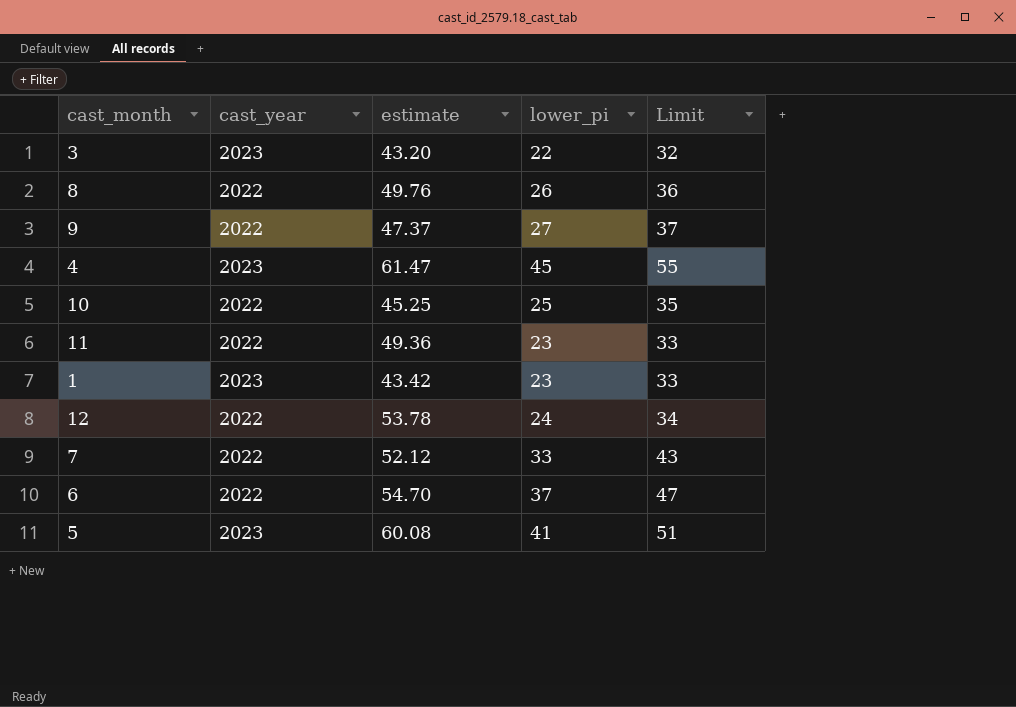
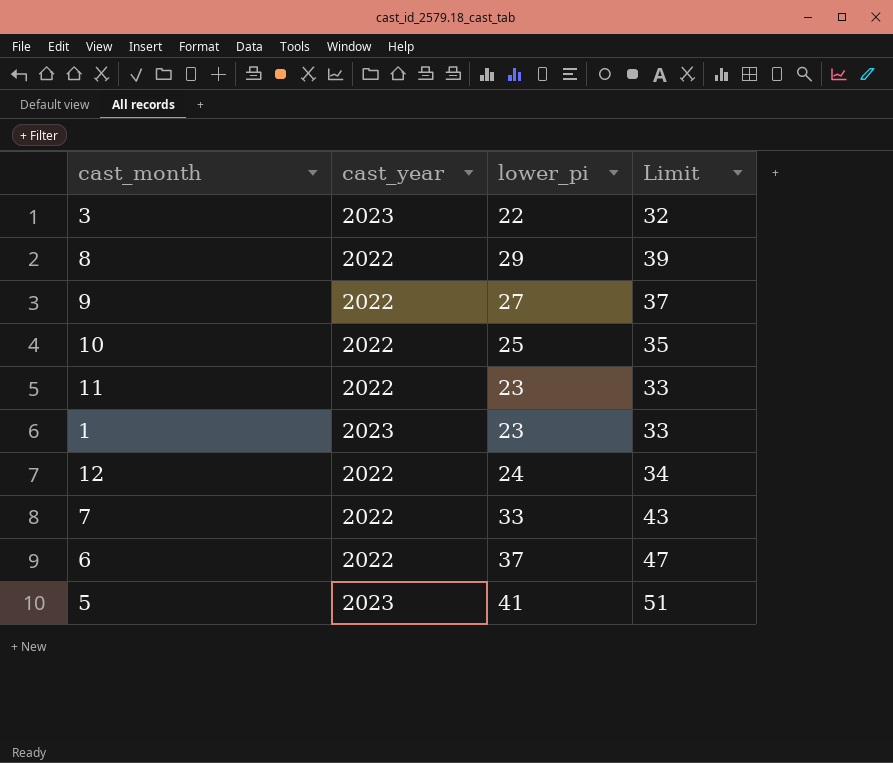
column estimate | position: 3 -> none
row 4: 2023 | 61.47 | 45 | 55 -> none
8 | lower_pi: 26 -> 29
8 | Limit: 36 -> 39

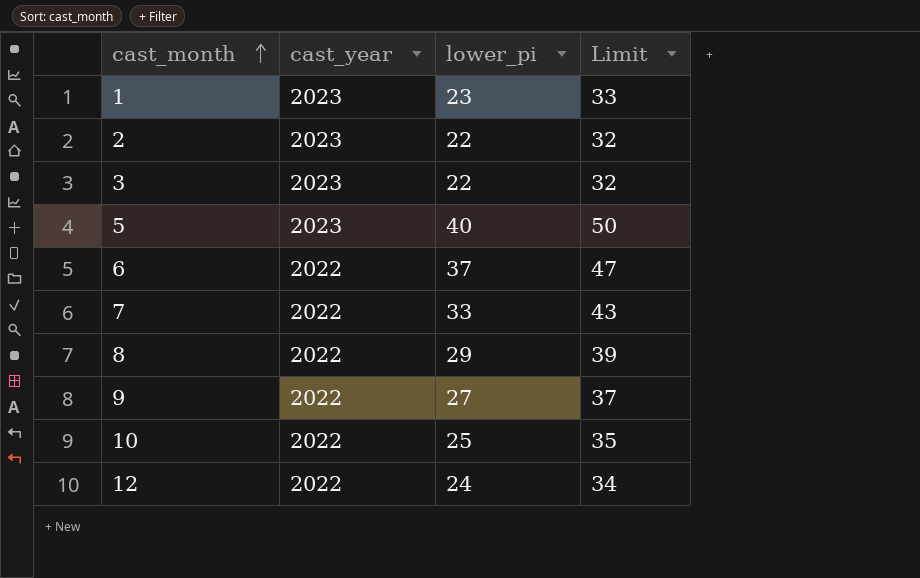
row order: none -> cast_month ascending
row 11: 2022 | 23 | 33 -> none
row 2: none -> 2023 | 22 | 32
5 | lower_pi: 41 -> 40
5 | Limit: 51 -> 50

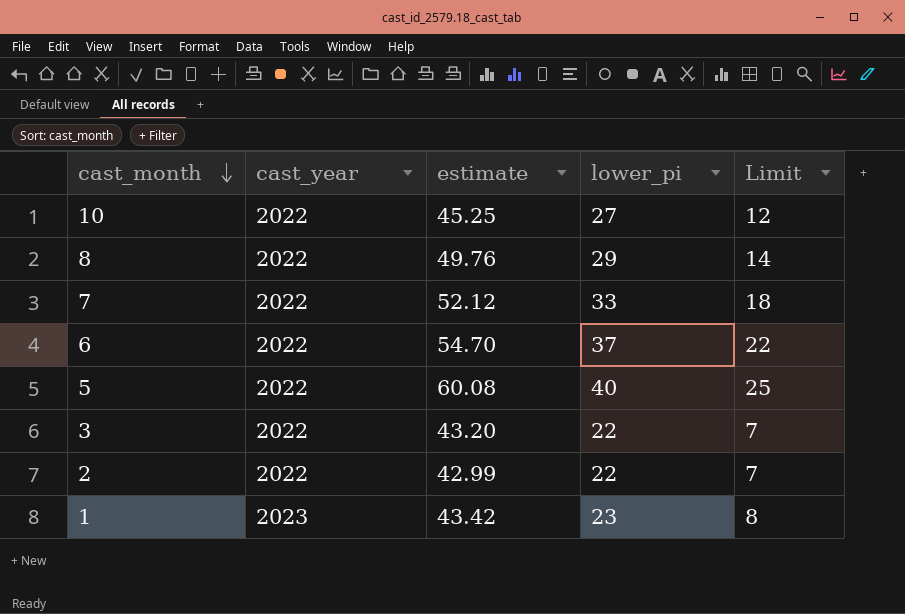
row order: cast_month ascending -> cast_month descending
column estimate | position: none -> 3
column Limit | formula: [lower_pi] + 10 -> [lower_pi] - 15
row 9: 2022 | 27 | 37 -> none
row 12: 2022 | 24 | 34 -> none
10 | lower_pi: 25 -> 27
5 | cast_year: 2023 -> 2022
3 | cast_year: 2023 -> 2022
2 | cast_year: 2023 -> 2022

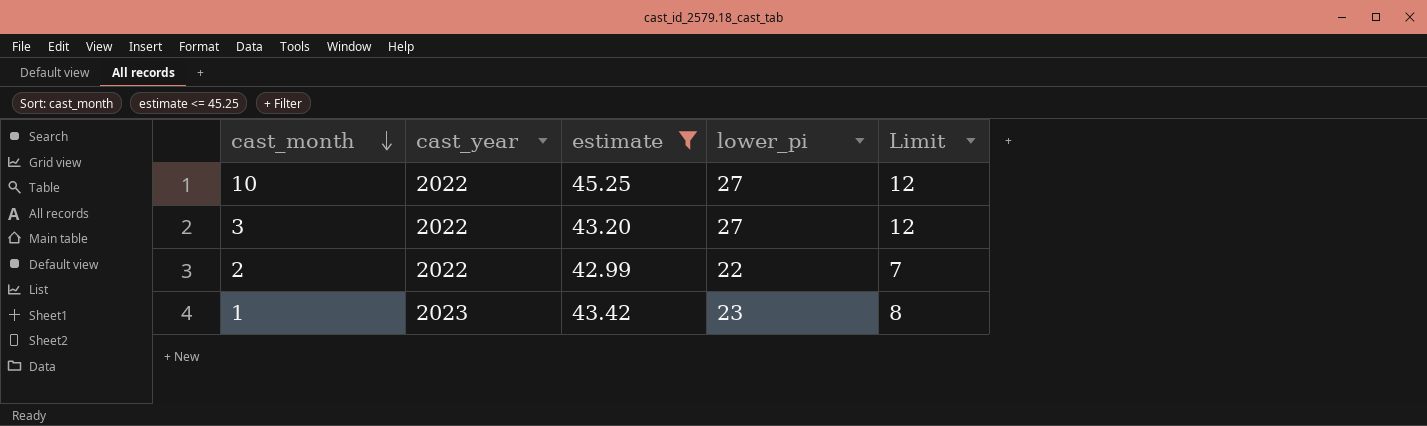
filter: none -> estimate <= 45.25
3 | lower_pi: 22 -> 27
3 | Limit: 7 -> 12

